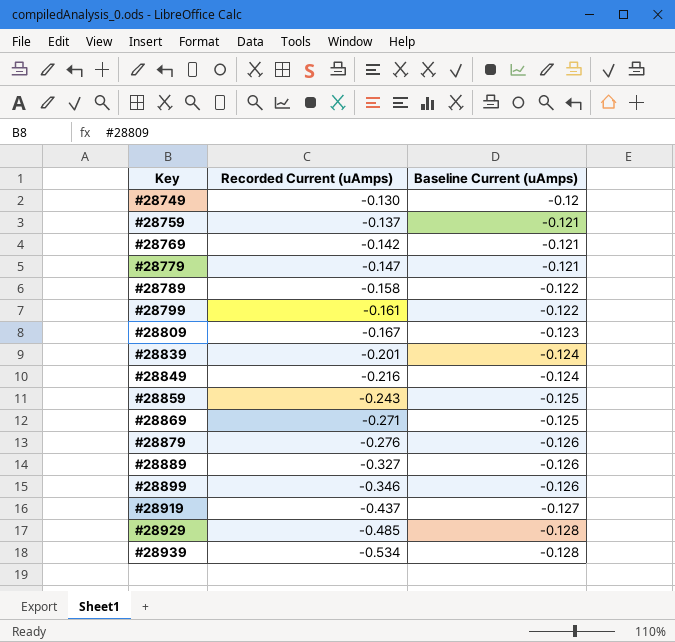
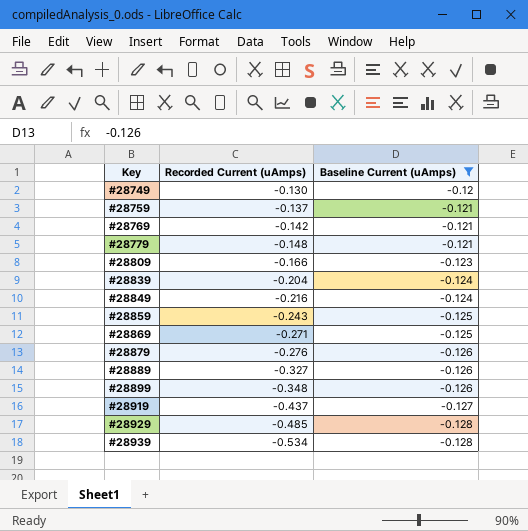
filter: none -> Baseline Current (uAmps) != -0.122
#28779 | Recorded Current (uAmps): -0.147 -> -0.148
#28809 | Recorded Current (uAmps): -0.167 -> -0.166
#28839 | Recorded Current (uAmps): -0.201 -> -0.204
#28899 | Recorded Current (uAmps): -0.346 -> -0.348

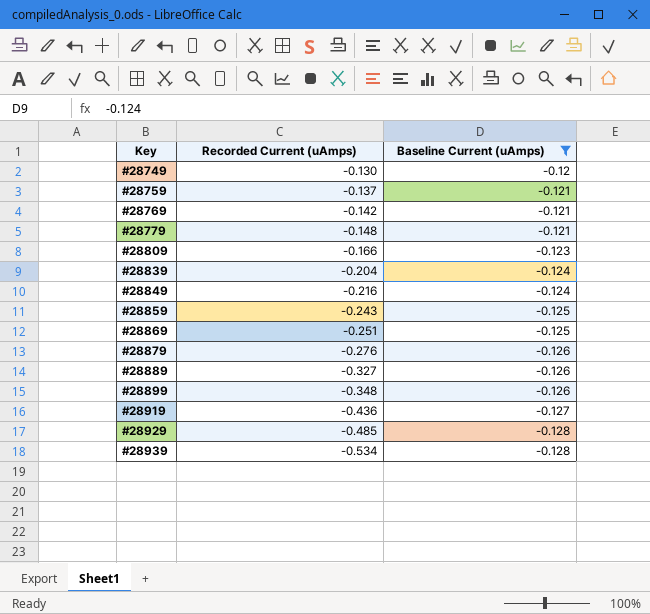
#28869 | Recorded Current (uAmps): -0.271 -> -0.251
#28919 | Recorded Current (uAmps): -0.437 -> -0.436

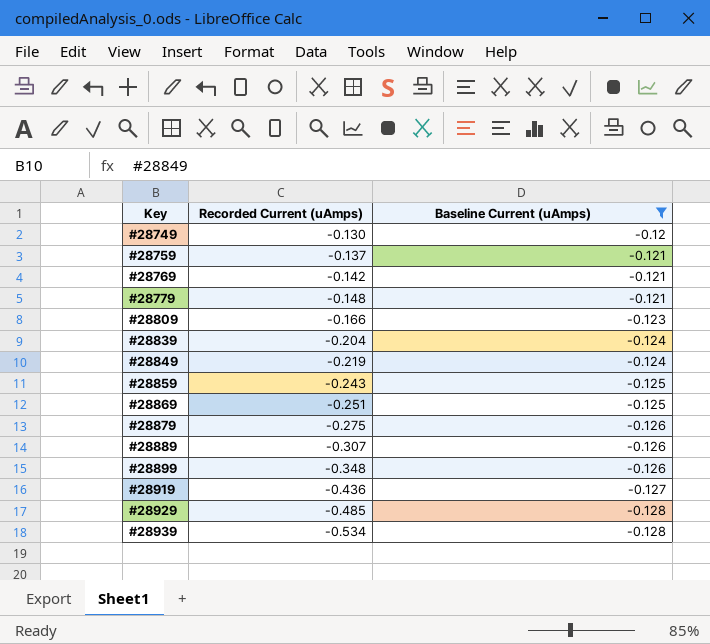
#28849 | Recorded Current (uAmps): -0.216 -> -0.219
#28879 | Recorded Current (uAmps): -0.276 -> -0.275
#28889 | Recorded Current (uAmps): -0.327 -> -0.307

